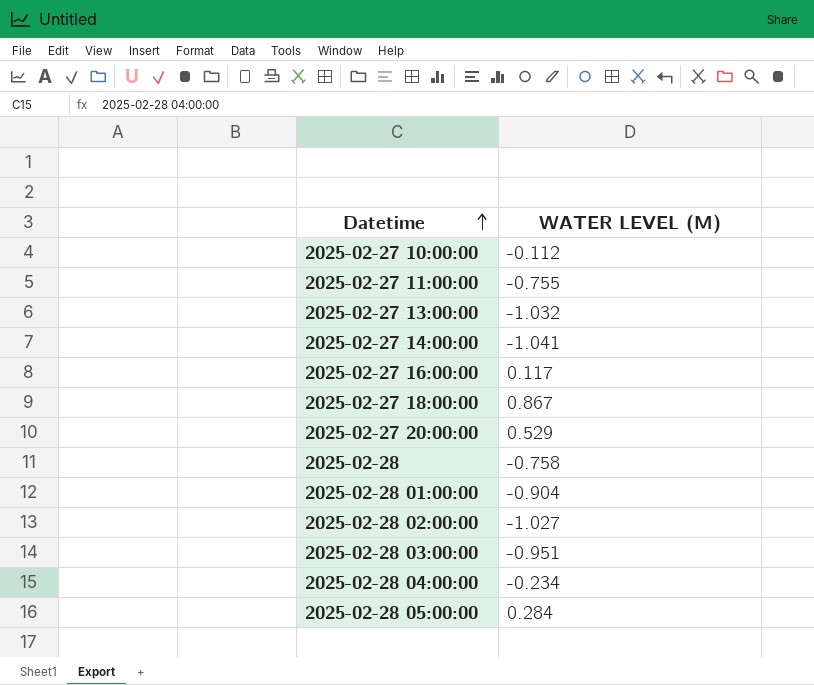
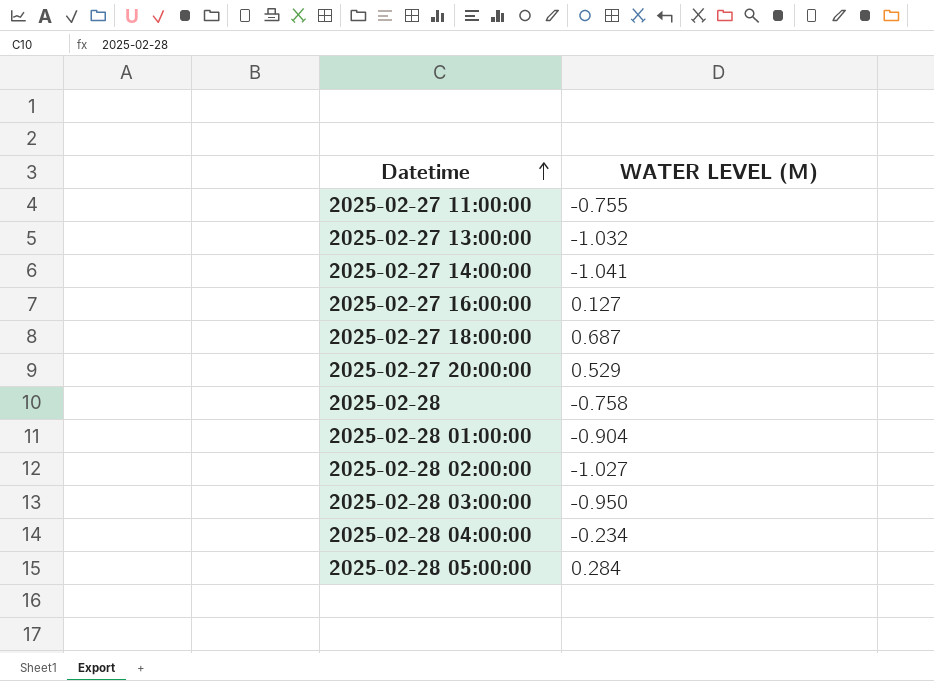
row 2025-02-27 10:00:00: -0.112 -> none
2025-02-27 16:00:00 | WATER LEVEL (M): 0.117 -> 0.127
2025-02-27 18:00:00 | WATER LEVEL (M): 0.867 -> 0.687
2025-02-28 03:00:00 | WATER LEVEL (M): -0.951 -> -0.950

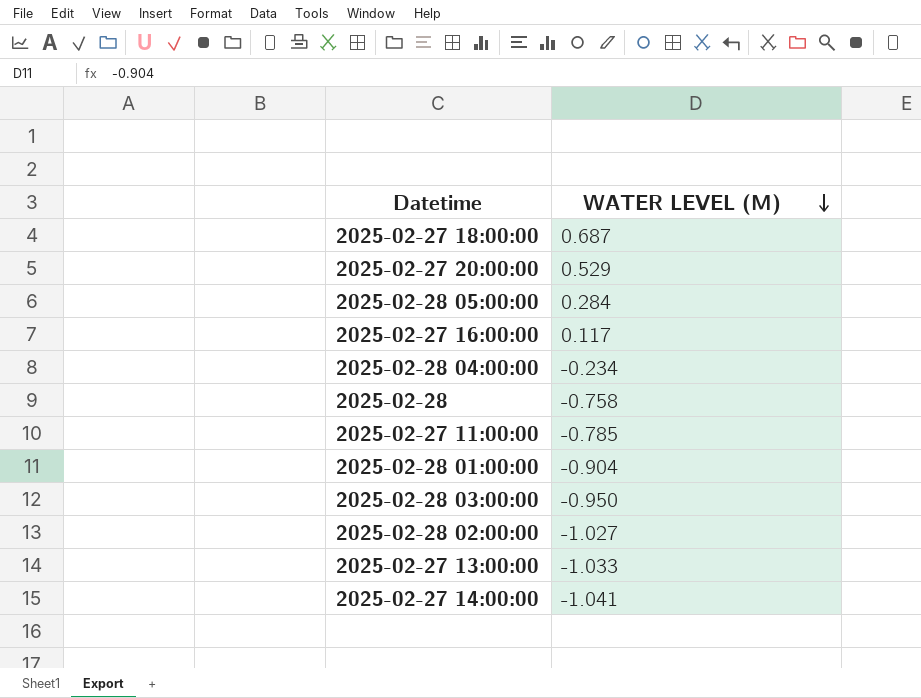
row order: Datetime ascending -> WATER LEVEL (M) descending
2025-02-27 16:00:00 | WATER LEVEL (M): 0.127 -> 0.117
2025-02-27 11:00:00 | WATER LEVEL (M): -0.755 -> -0.785
2025-02-27 13:00:00 | WATER LEVEL (M): -1.032 -> -1.033

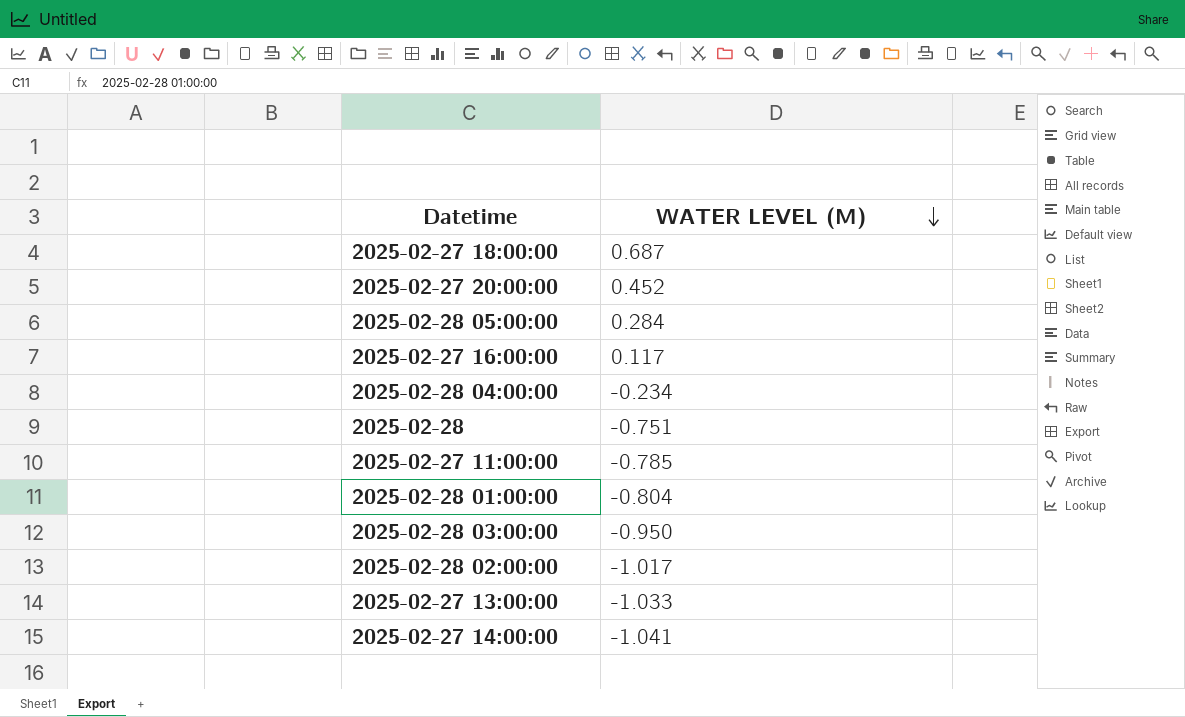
2025-02-27 20:00:00 | WATER LEVEL (M): 0.529 -> 0.452
2025-02-28 | WATER LEVEL (M): -0.758 -> -0.751
2025-02-28 01:00:00 | WATER LEVEL (M): -0.904 -> -0.804
2025-02-28 02:00:00 | WATER LEVEL (M): -1.027 -> -1.017

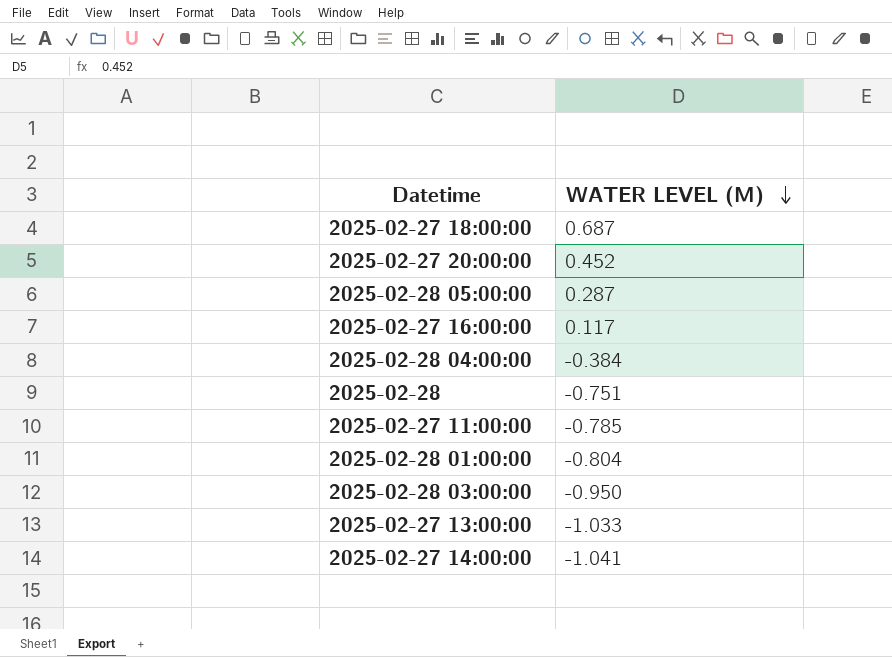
row 2025-02-28 02:00:00: -1.017 -> none
2025-02-28 05:00:00 | WATER LEVEL (M): 0.284 -> 0.287
2025-02-28 04:00:00 | WATER LEVEL (M): -0.234 -> -0.384

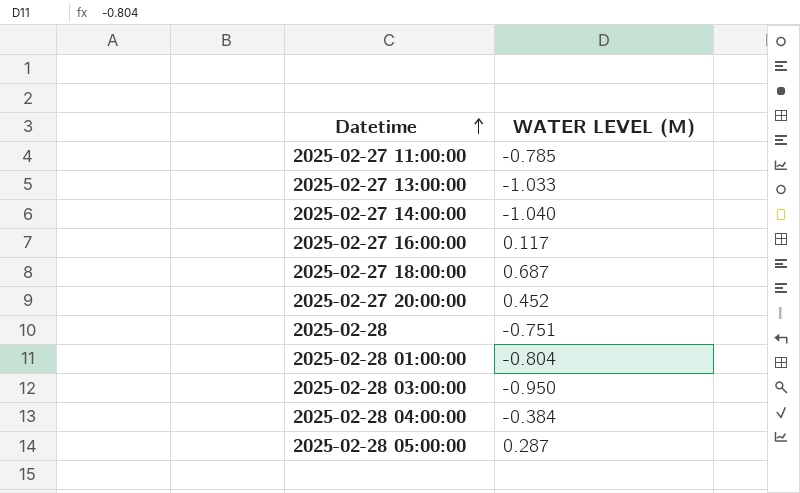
row order: WATER LEVEL (M) descending -> Datetime ascending
2025-02-27 14:00:00 | WATER LEVEL (M): -1.041 -> -1.040

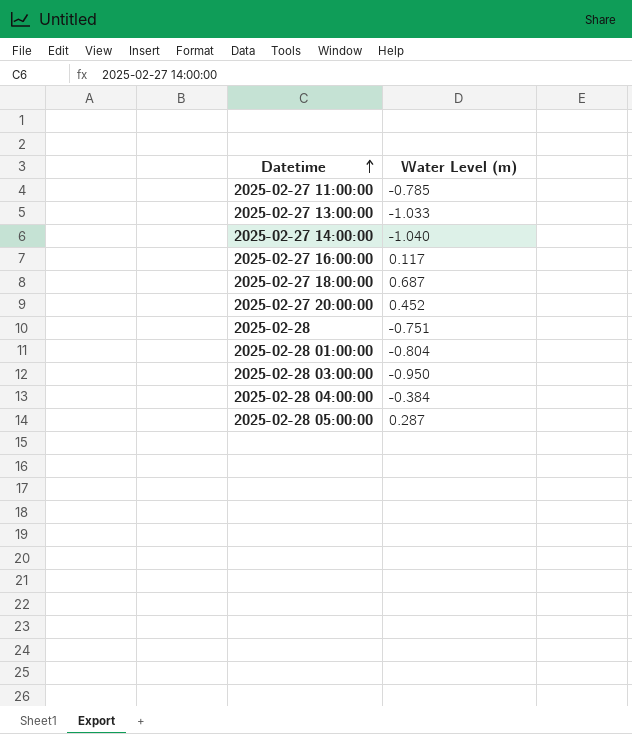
column name: WATER LEVEL (M) -> Water Level (m)

